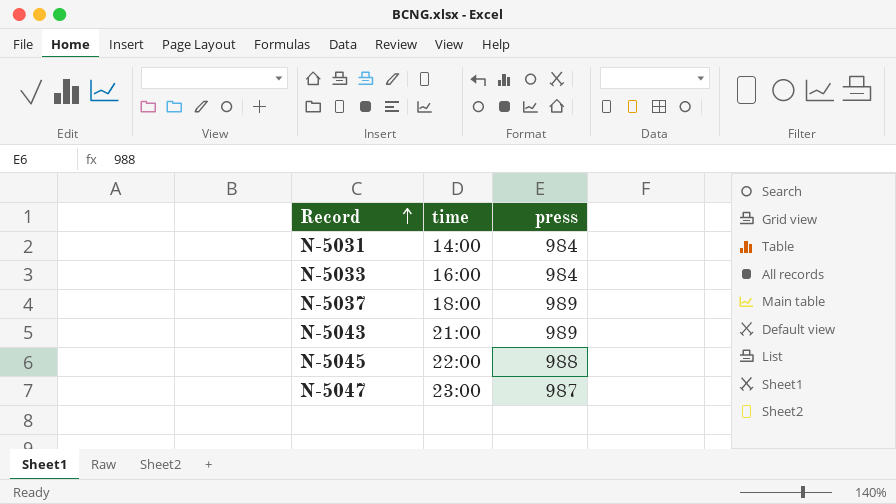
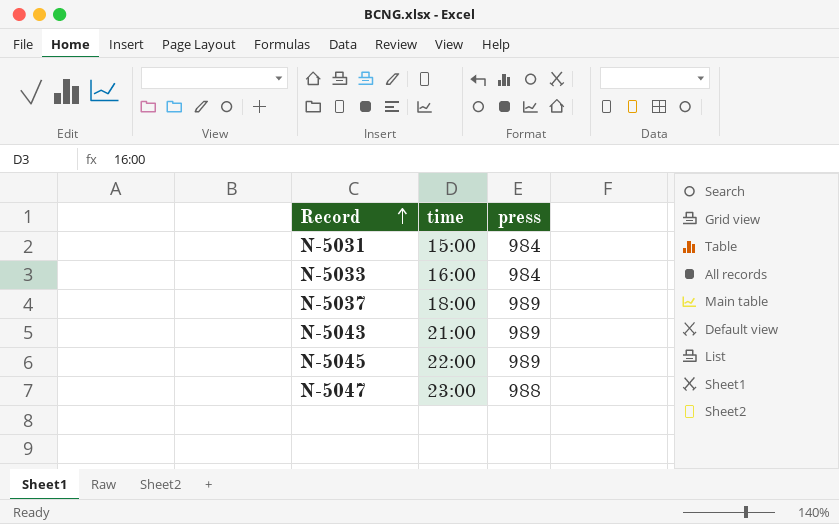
N-5031 | time: 14:00 -> 15:00
N-5045 | press: 988 -> 989
N-5047 | press: 987 -> 988

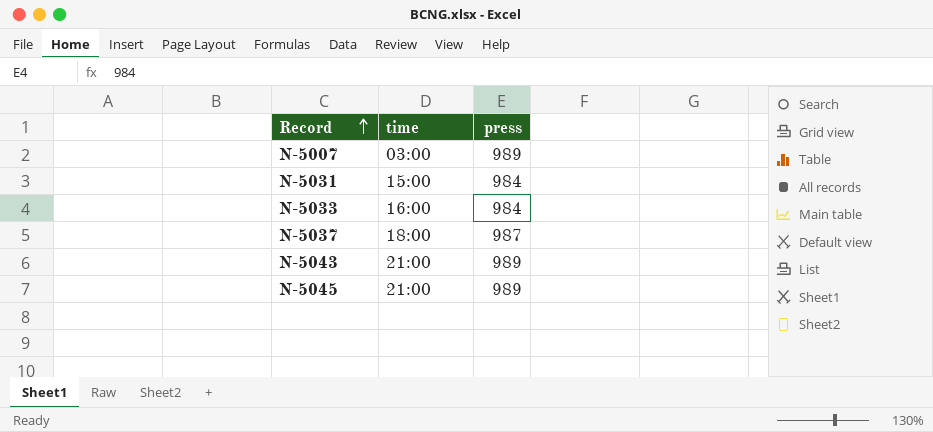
row N-5047: 23:00 | 988 -> none
row N-5007: none -> 03:00 | 989
N-5037 | press: 989 -> 987
N-5045 | time: 22:00 -> 21:00

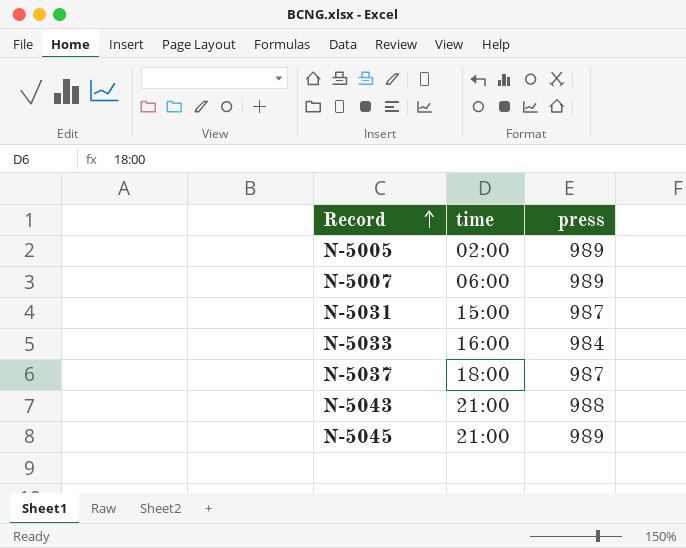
row N-5005: none -> 02:00 | 989
N-5007 | time: 03:00 -> 06:00
N-5031 | press: 984 -> 987
N-5043 | press: 989 -> 988

